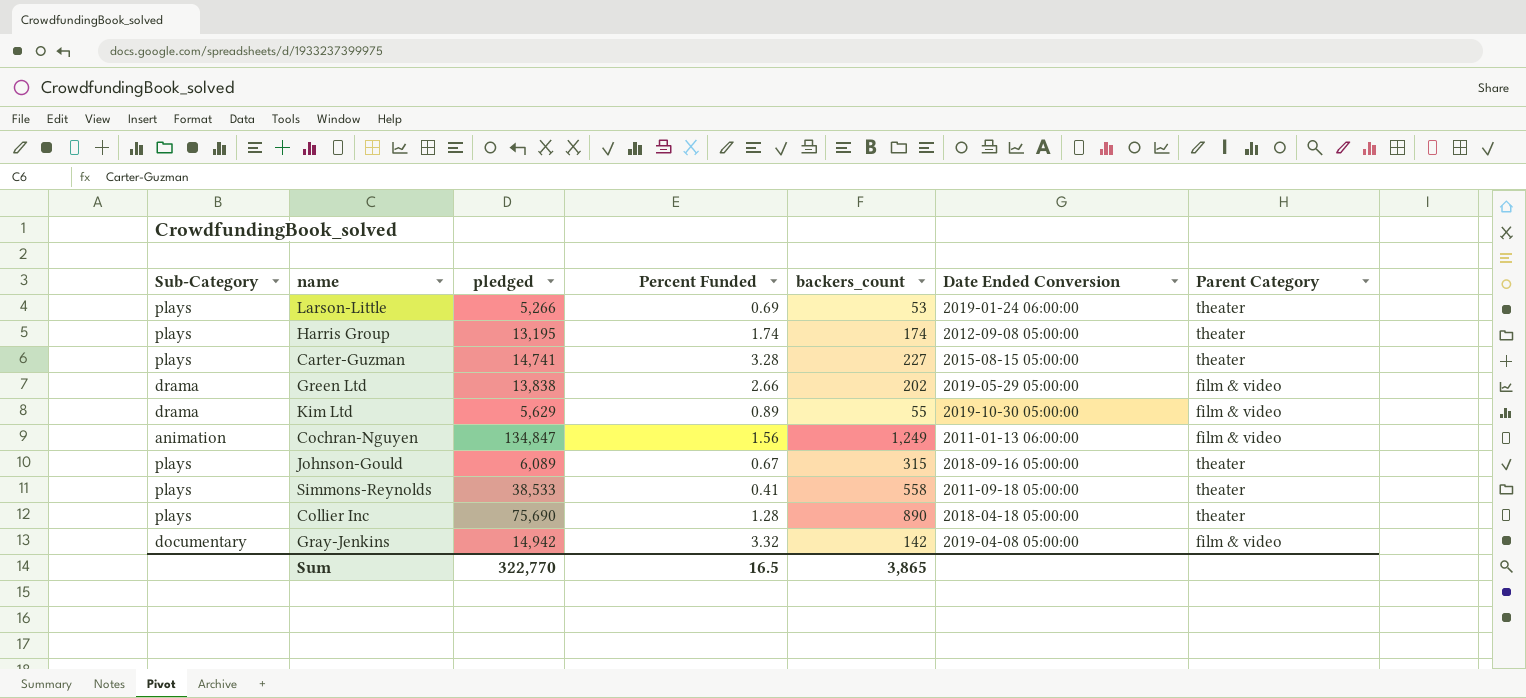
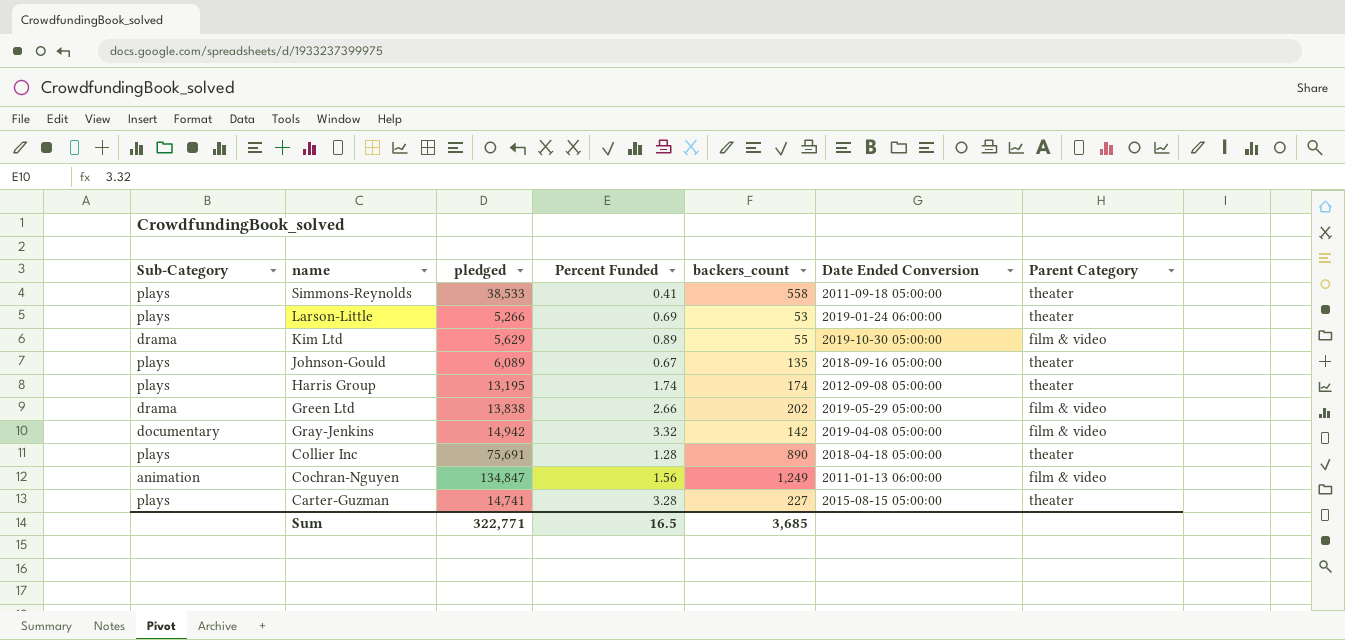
row order: none -> name descending
Johnson-Gould | backers_count: 315 -> 135
Collier Inc | pledged: 75,690 -> 75,691
Sum | pledged: 322,770 -> 322,771
Sum | backers_count: 3,865 -> 3,685

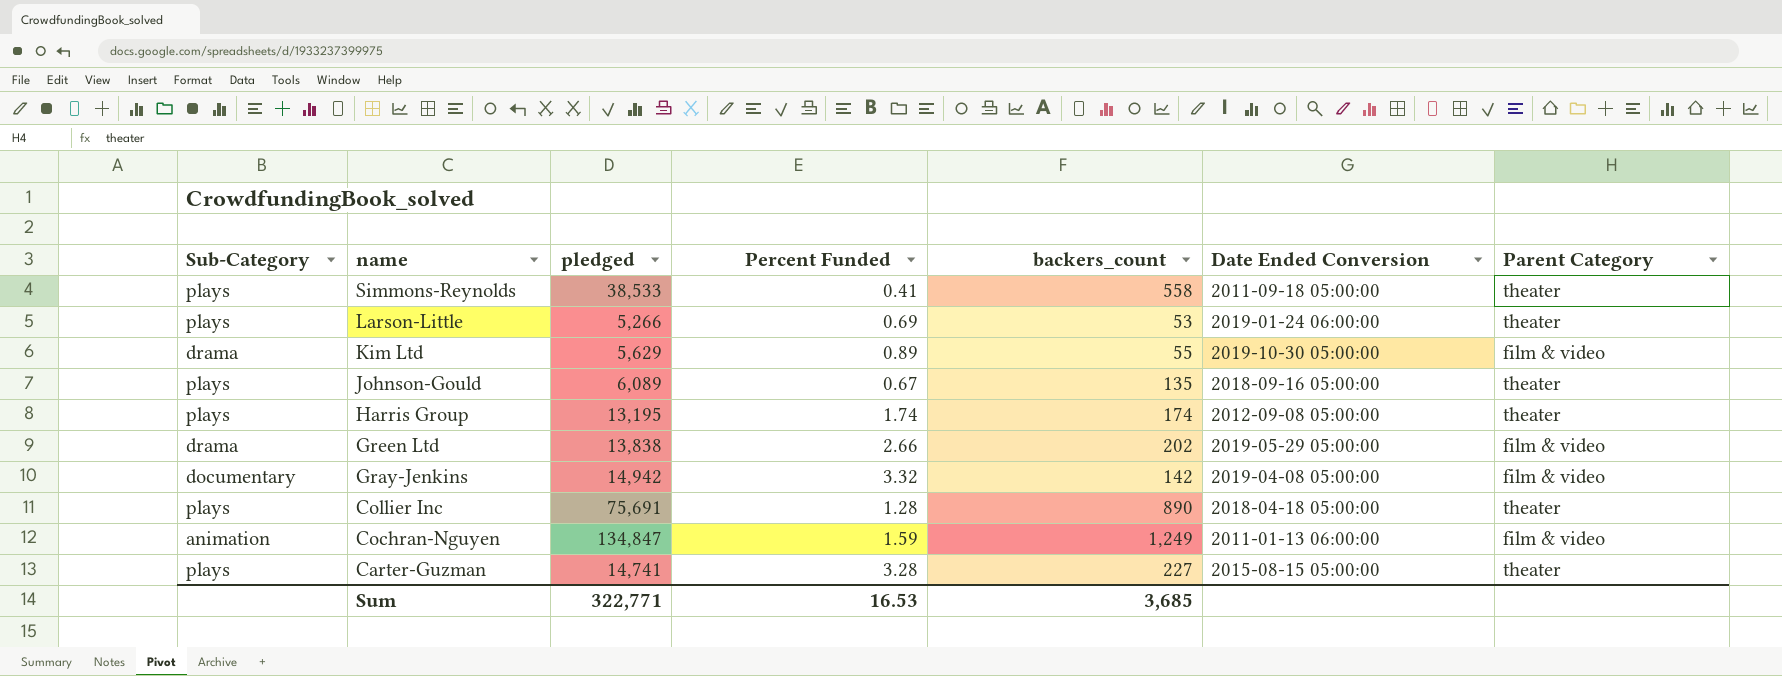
Cochran-Nguyen | Percent Funded: 1.56 -> 1.59
Sum | Percent Funded: 16.5 -> 16.53

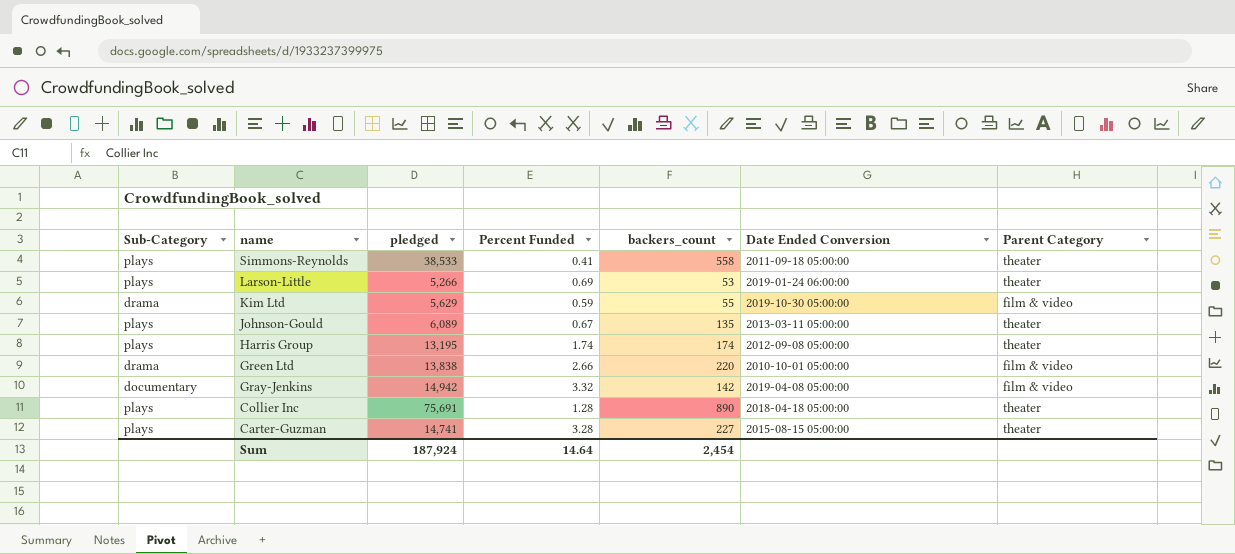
row Cochran-Nguyen: animation | 134,847 | 1.59 | 1,249 | 2011-01-13 06:00:00 | film & video -> none
Kim Ltd | Percent Funded: 0.89 -> 0.59
Johnson-Gould | Date Ended Conversion: 2018-09-16 05:00:00 -> 2013-03-11 05:00:00
Green Ltd | backers_count: 202 -> 220
Green Ltd | Date Ended Conversion: 2019-05-29 05:00:00 -> 2010-10-01 05:00:00
Sum | pledged: 322,771 -> 187,924
Sum | Percent Funded: 16.53 -> 14.64
Sum | backers_count: 3,685 -> 2,454

